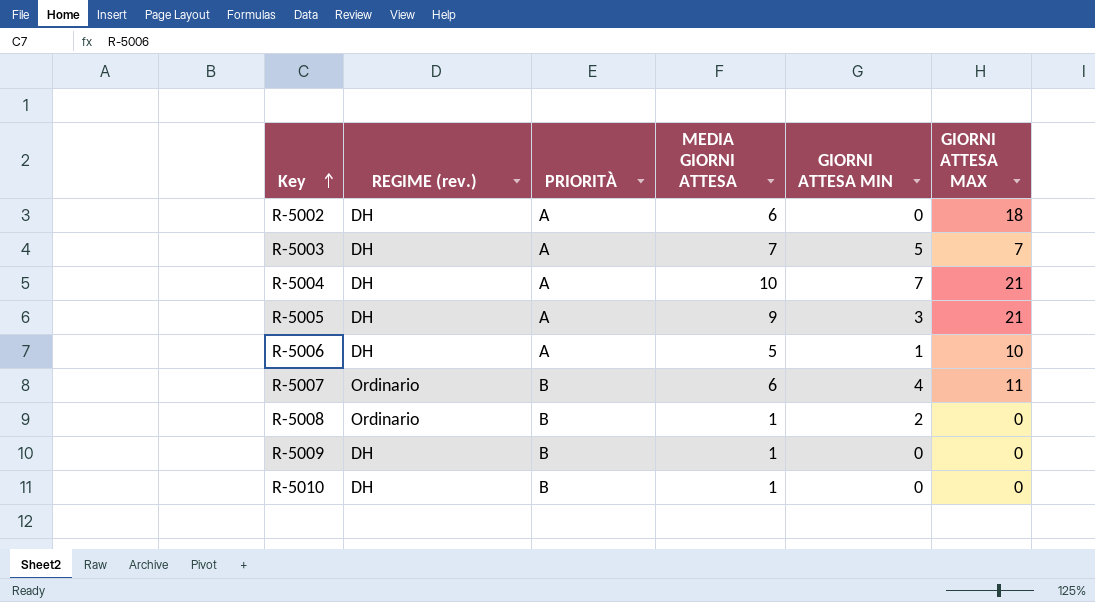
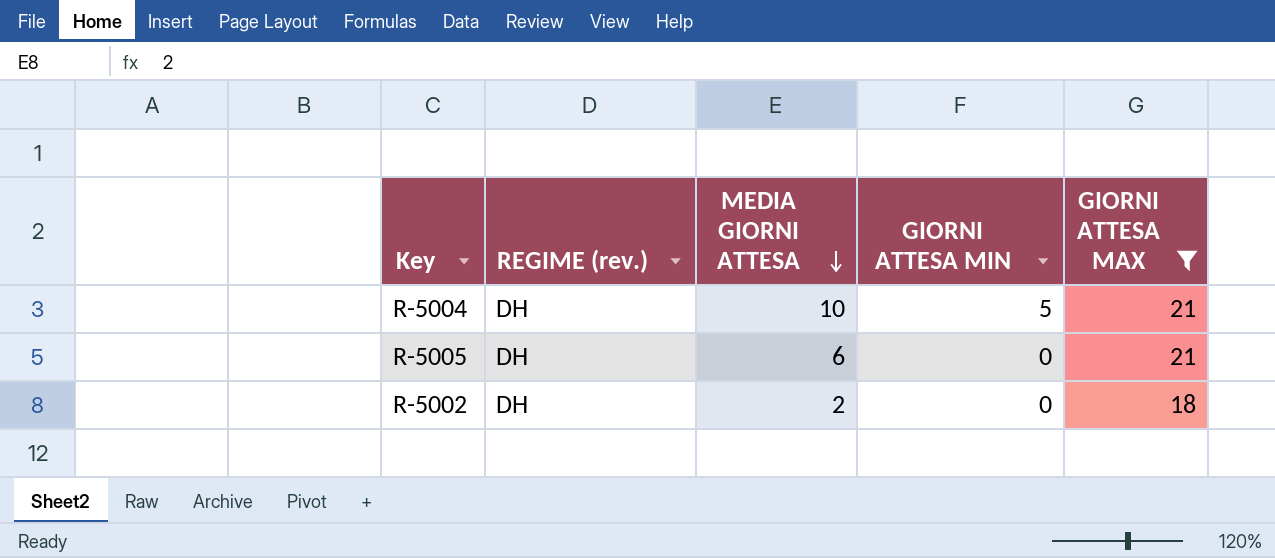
filter: none -> GIORNI ATTESA MAX >= 18
row order: Key ascending -> MEDIA GIORNI ATTESA descending
column PRIORITÀ | position: 3 -> none
R-5004 | GIORNI ATTESA MIN: 7 -> 5
R-5005 | MEDIA GIORNI ATTESA: 9 -> 6
R-5005 | GIORNI ATTESA MIN: 3 -> 0
R-5002 | MEDIA GIORNI ATTESA: 6 -> 2

